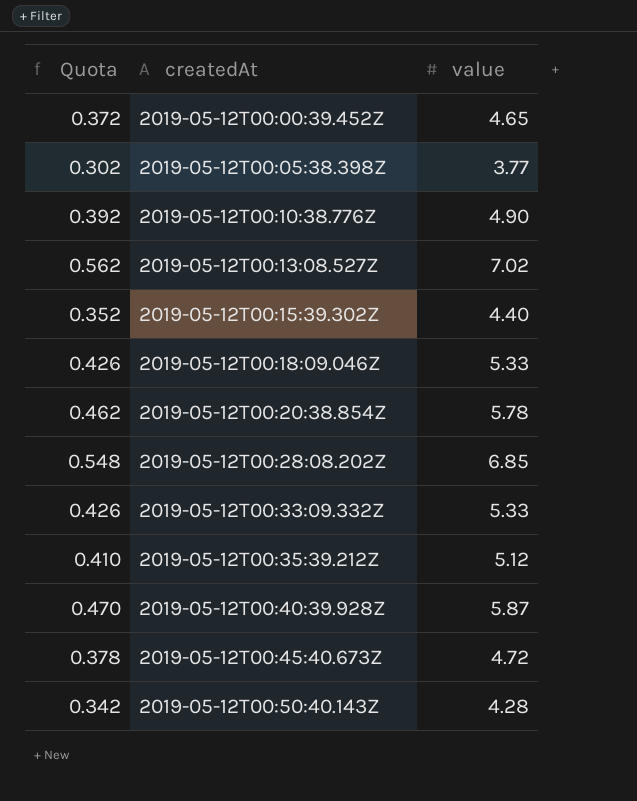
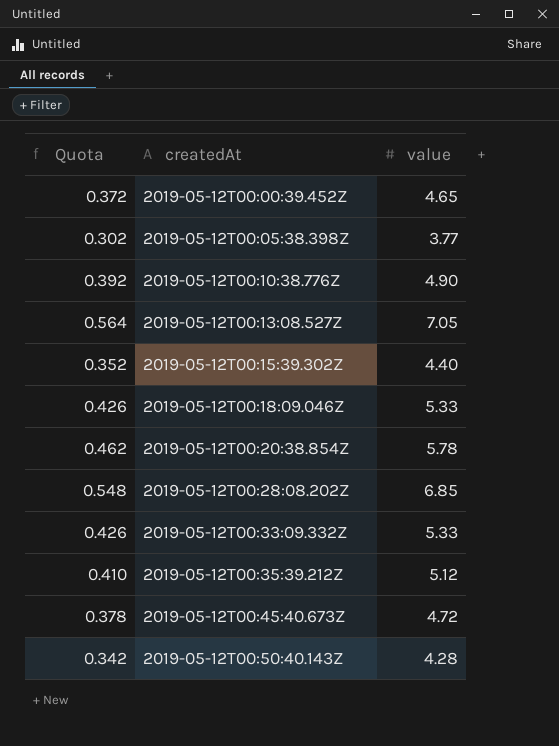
row 2019-05-12T00:40:39.928Z: 0.470 | 5.87 -> none
2019-05-12T00:13:08.527Z | Quota: 0.562 -> 0.564
2019-05-12T00:13:08.527Z | value: 7.02 -> 7.05

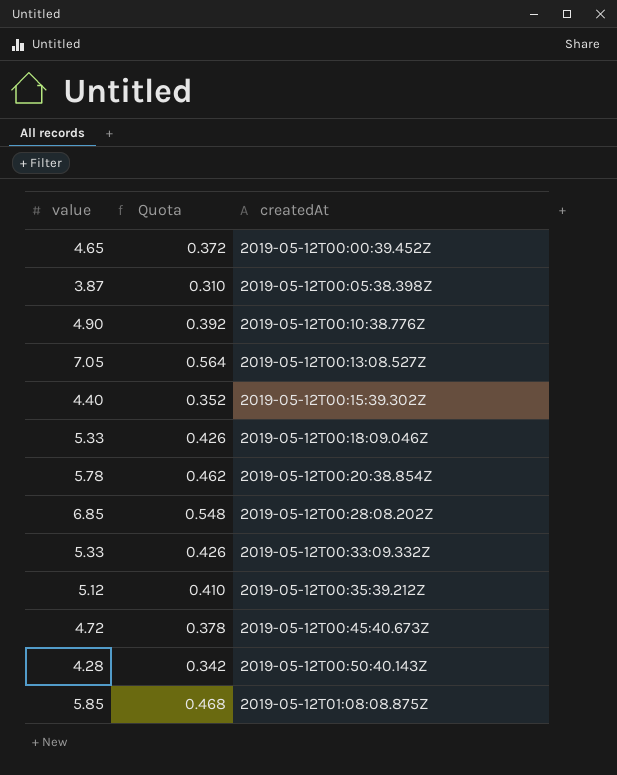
column value | position: 3 -> 1
2019-05-12T00:05:38.398Z | value: 3.77 -> 3.87
2019-05-12T00:05:38.398Z | Quota: 0.302 -> 0.310
row 2019-05-12T01:08:08.875Z: none -> 5.85 | 0.468

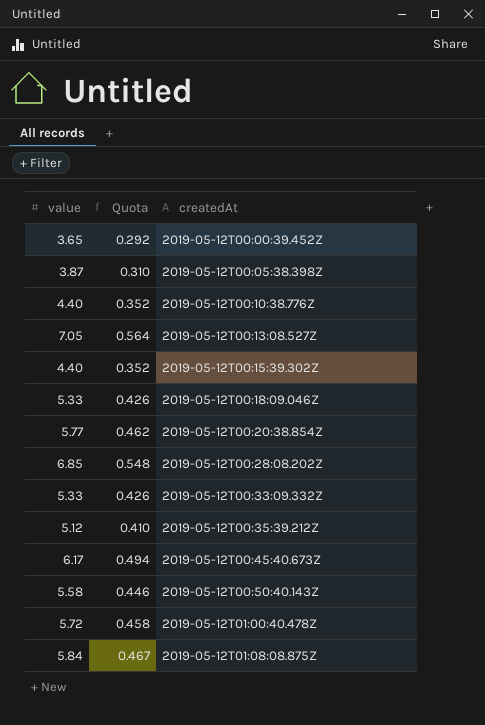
2019-05-12T00:00:39.452Z | value: 4.65 -> 3.65
2019-05-12T00:00:39.452Z | Quota: 0.372 -> 0.292
2019-05-12T00:10:38.776Z | value: 4.90 -> 4.40
2019-05-12T00:10:38.776Z | Quota: 0.392 -> 0.352
2019-05-12T00:20:38.854Z | value: 5.78 -> 5.77
2019-05-12T00:45:40.673Z | value: 4.72 -> 6.17
2019-05-12T00:45:40.673Z | Quota: 0.378 -> 0.494
2019-05-12T00:50:40.143Z | value: 4.28 -> 5.58
2019-05-12T00:50:40.143Z | Quota: 0.342 -> 0.446
row 2019-05-12T01:00:40.478Z: none -> 5.72 | 0.458
2019-05-12T01:08:08.875Z | value: 5.85 -> 5.84
2019-05-12T01:08:08.875Z | Quota: 0.468 -> 0.467

